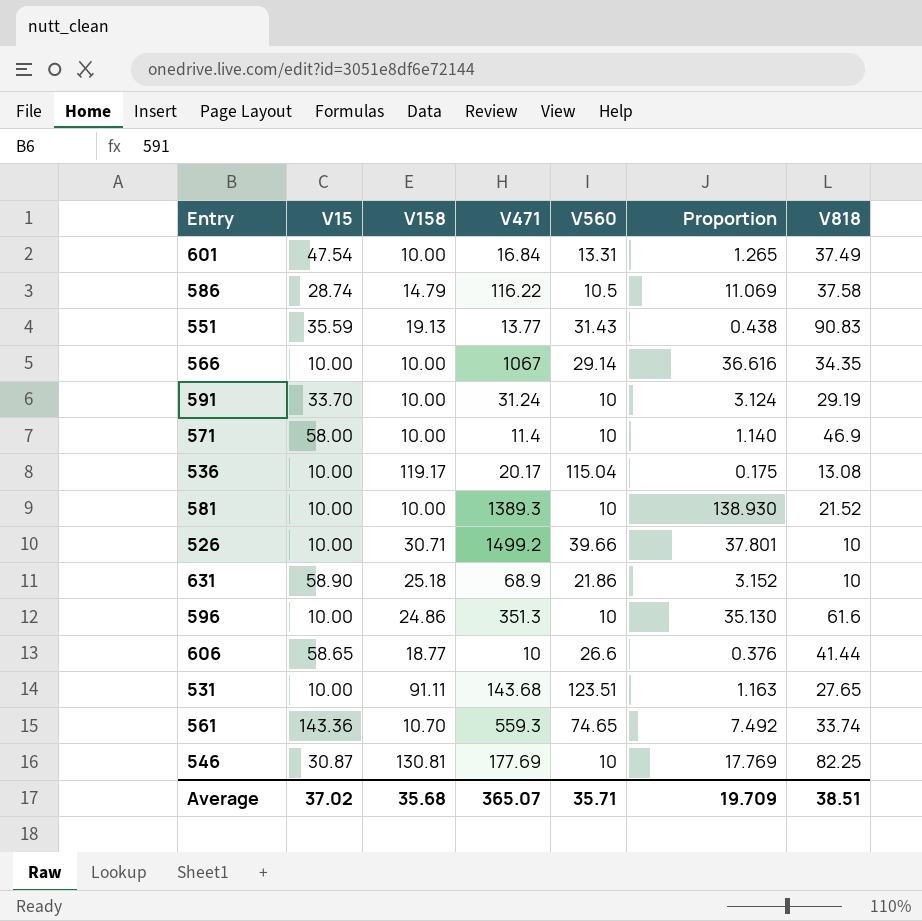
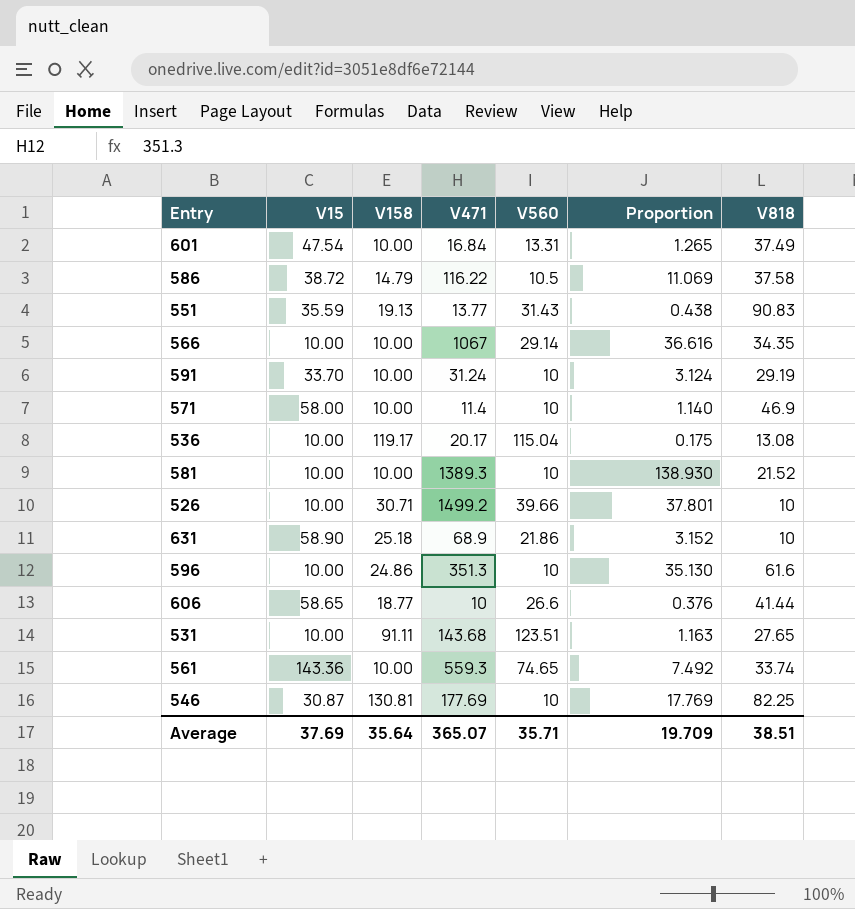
586 | V15: 28.74 -> 38.72
561 | V158: 10.70 -> 10.00
Average | V15: 37.02 -> 37.69
Average | V158: 35.68 -> 35.64

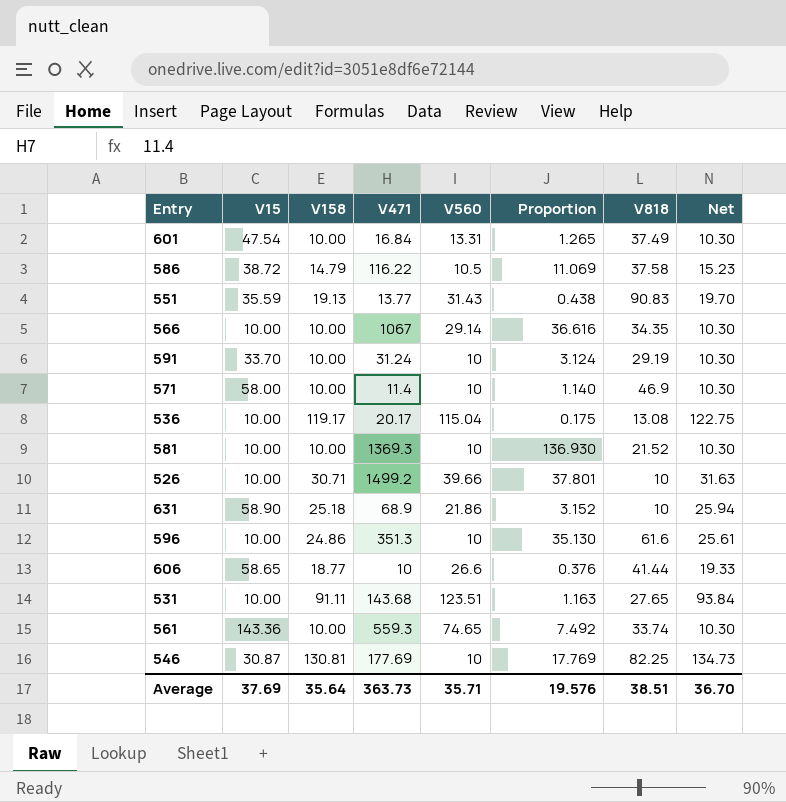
column Net | formula: none -> [V158] * 1.03
581 | V471: 1389.3 -> 1369.3
581 | Proportion: 138.930 -> 136.930
Average | V471: 365.07 -> 363.73
Average | Proportion: 19.709 -> 19.576

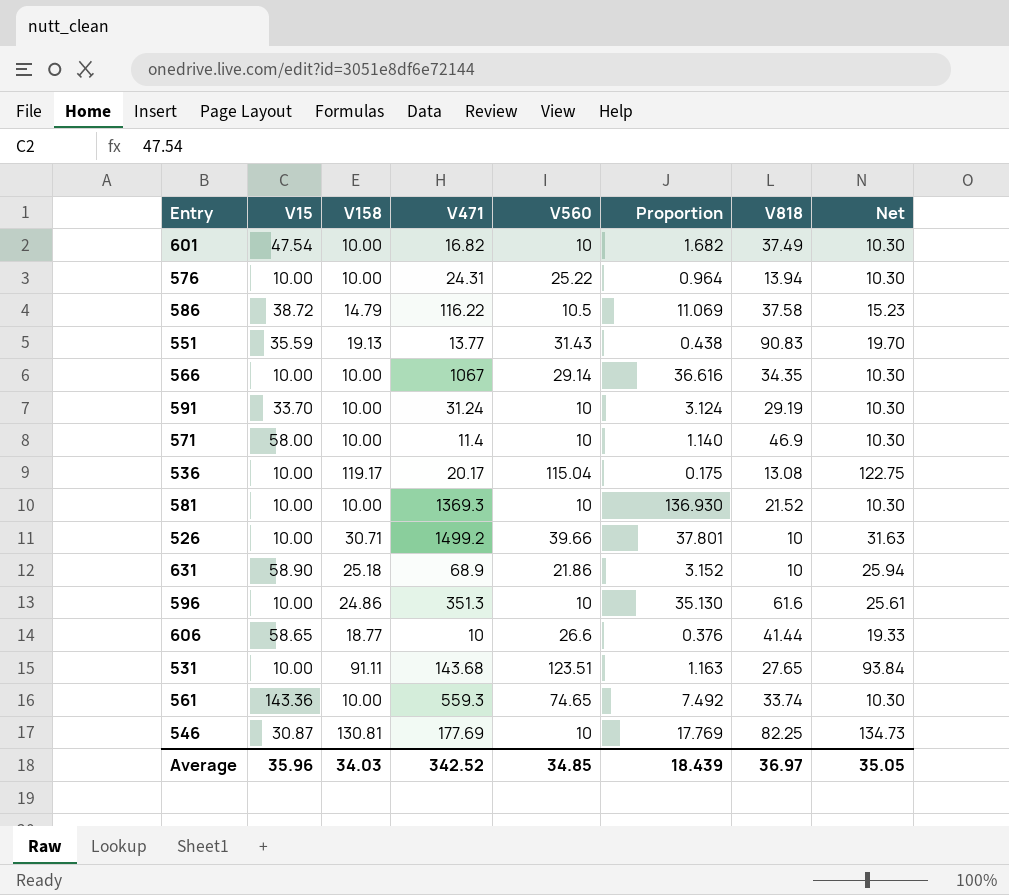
601 | V471: 16.84 -> 16.82
601 | V560: 13.31 -> 10
601 | Proportion: 1.265 -> 1.682
row 576: none -> 10.00 | 10.00 | 24.31 | 25.22 | 0.964 | 13.94 | 10.30
Average | V15: 37.69 -> 35.96
Average | V158: 35.64 -> 34.03
Average | V471: 363.73 -> 342.52
Average | V560: 35.71 -> 34.85
Average | Proportion: 19.576 -> 18.439
Average | V818: 38.51 -> 36.97
Average | Net: 36.70 -> 35.05

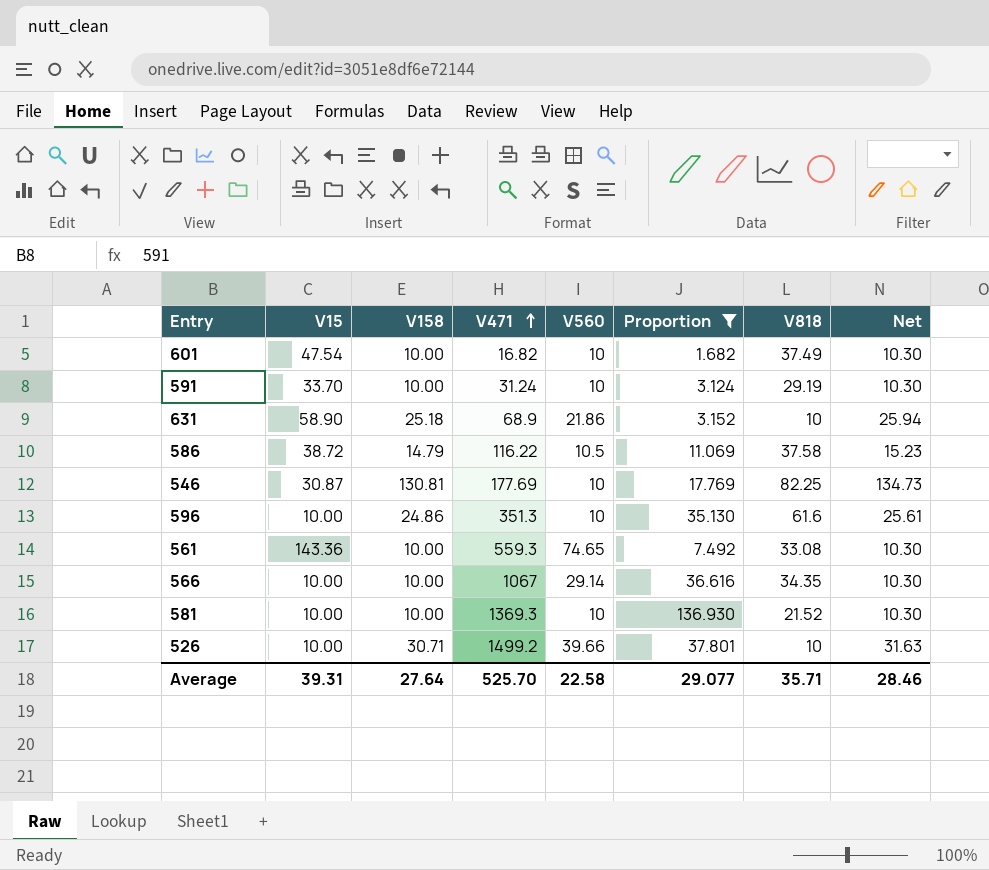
filter: none -> Proportion >= 1.682
row order: none -> V471 ascending
561 | V818: 33.74 -> 33.08
Average | V15: 35.96 -> 39.31
Average | V158: 34.03 -> 27.64
Average | V471: 342.52 -> 525.70
Average | V560: 34.85 -> 22.58
Average | Proportion: 18.439 -> 29.077
Average | V818: 36.97 -> 35.71
Average | Net: 35.05 -> 28.46

